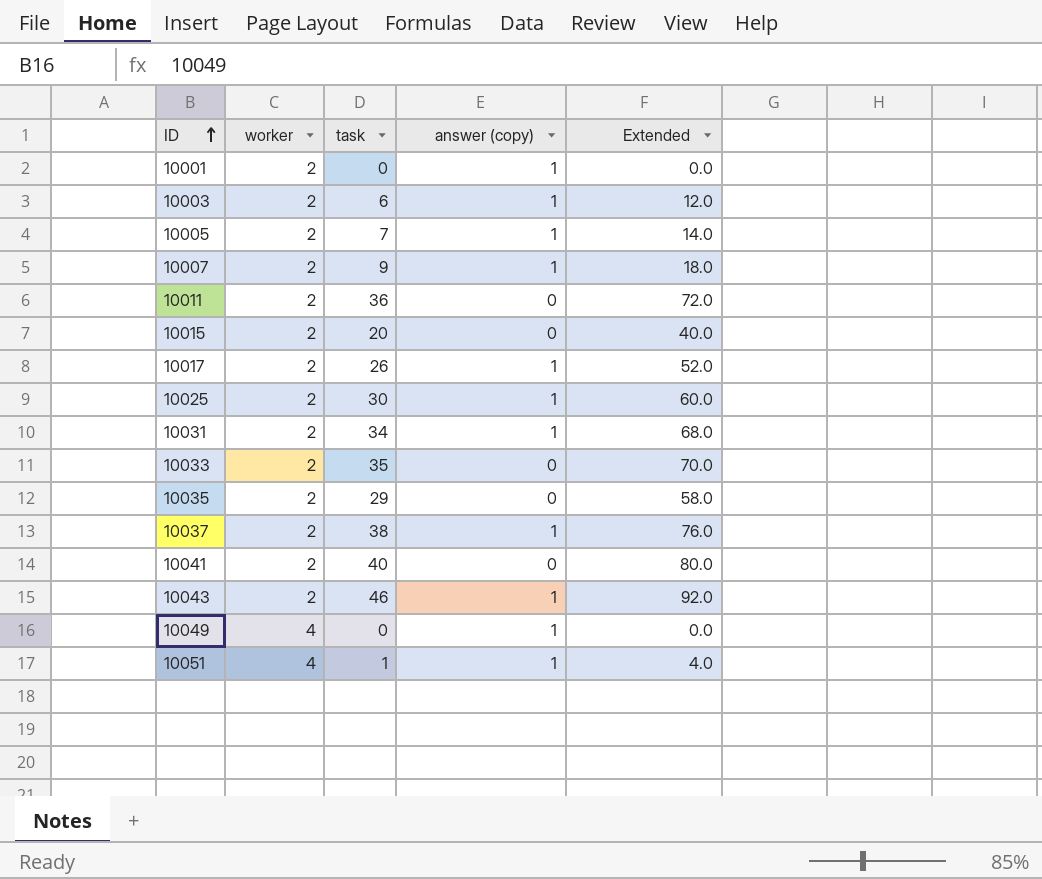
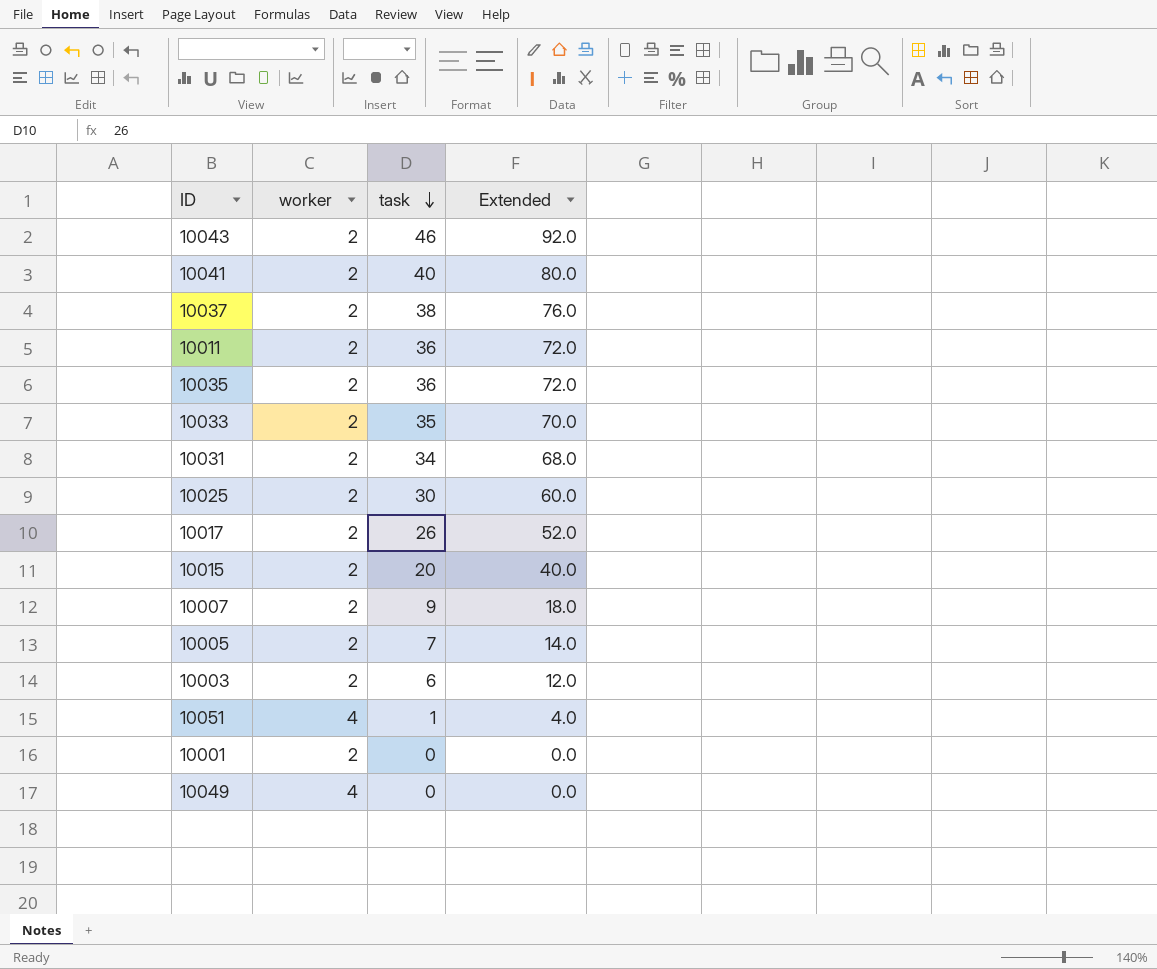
row order: ID ascending -> task descending
column answer (copy) | position: 4 -> none
10035 | task: 29 -> 36
10035 | Extended: 58.0 -> 72.0

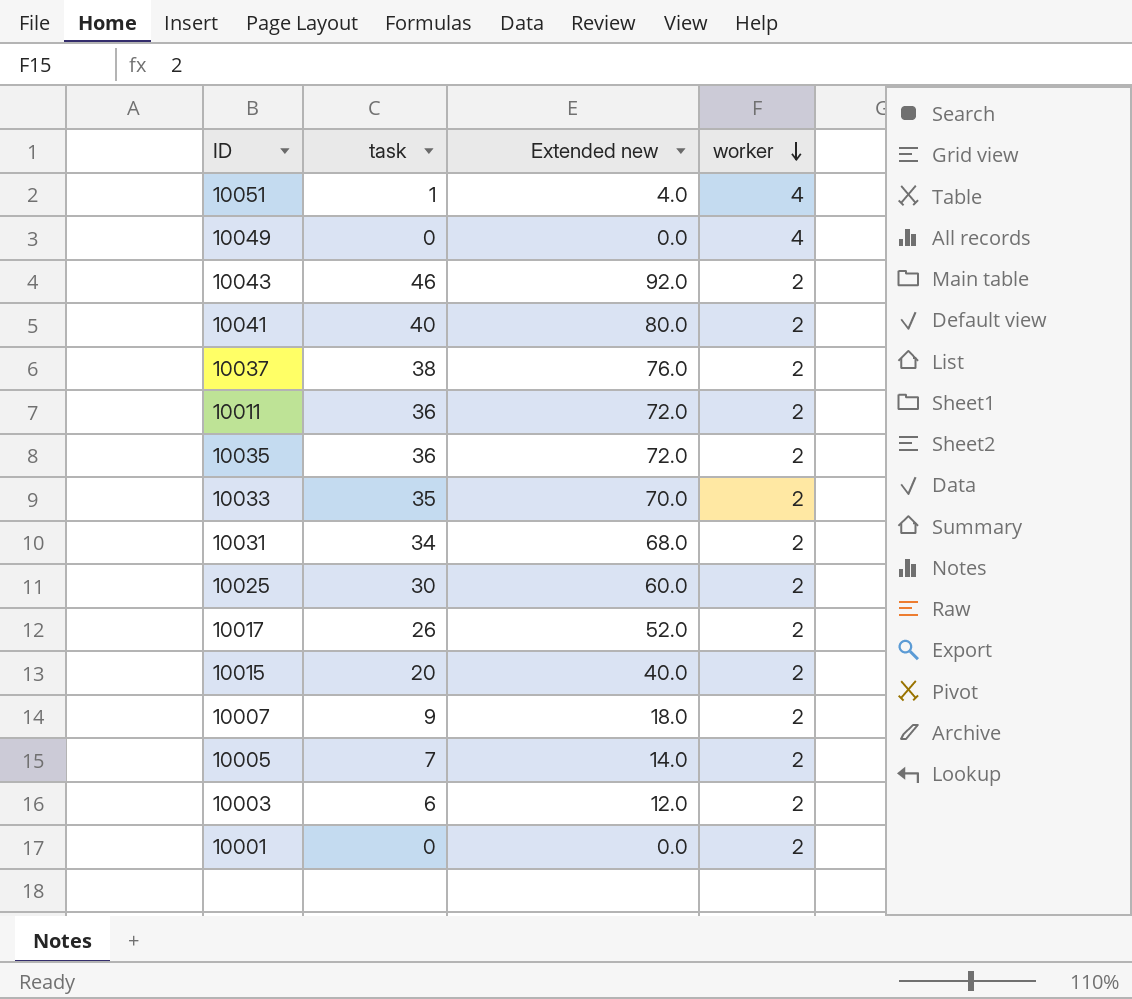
row order: task descending -> worker descending
column name: Extended -> Extended new
column worker | position: 2 -> 4

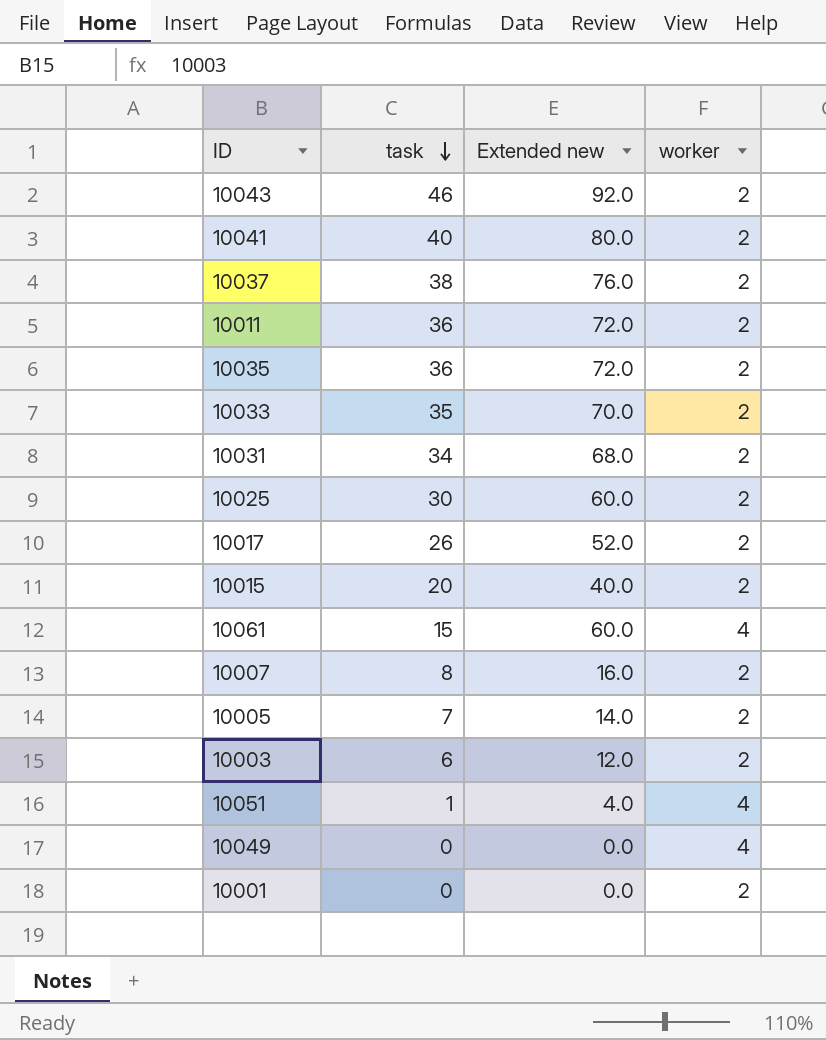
row order: worker descending -> task descending
row 10061: none -> 15 | 60.0 | 4
10007 | task: 9 -> 8
10007 | Extended new: 18.0 -> 16.0

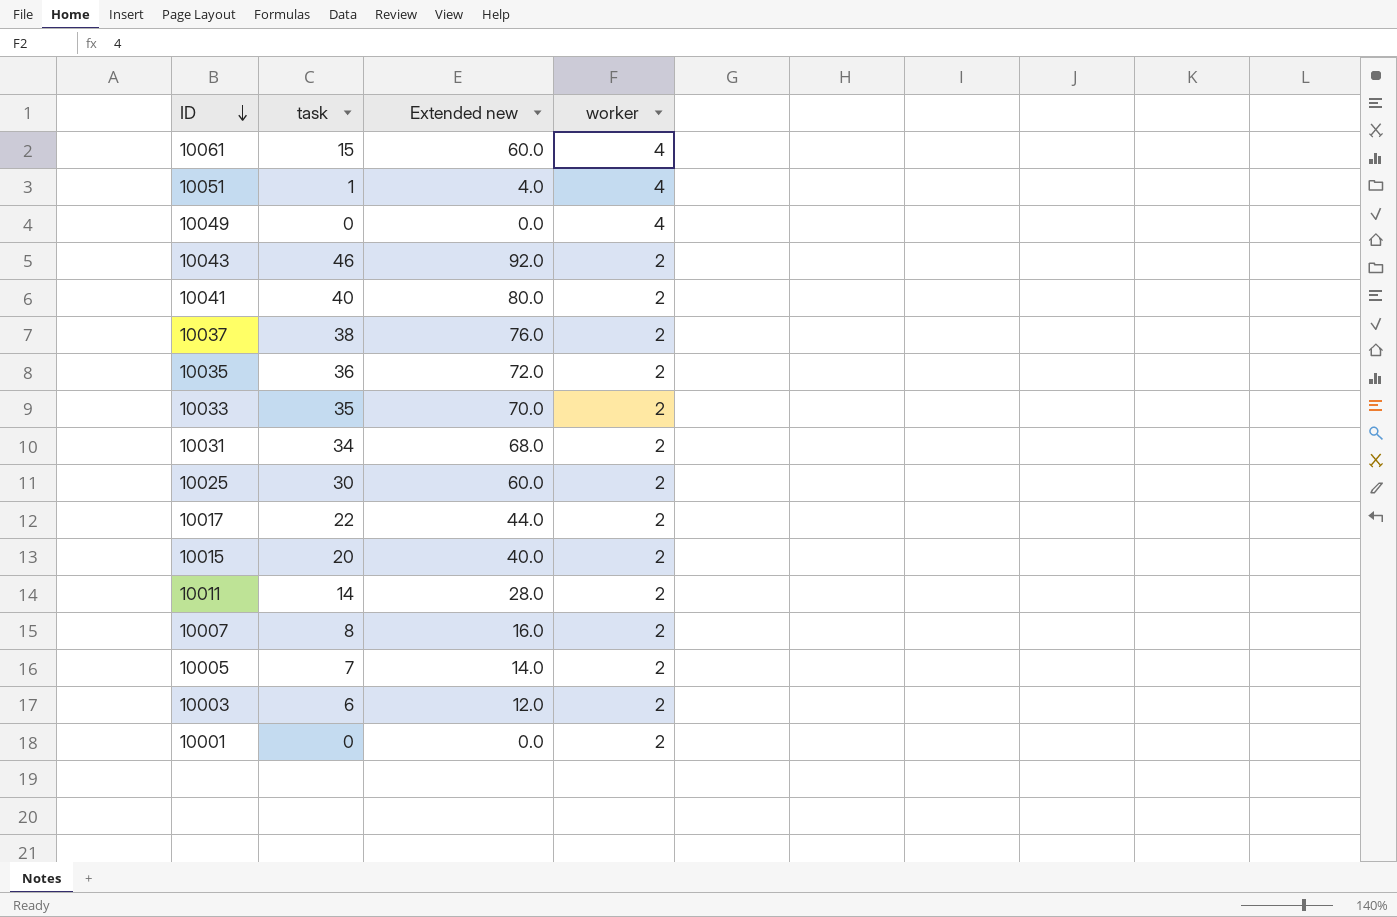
row order: task descending -> ID descending
10017 | task: 26 -> 22
10017 | Extended new: 52.0 -> 44.0
10011 | task: 36 -> 14
10011 | Extended new: 72.0 -> 28.0

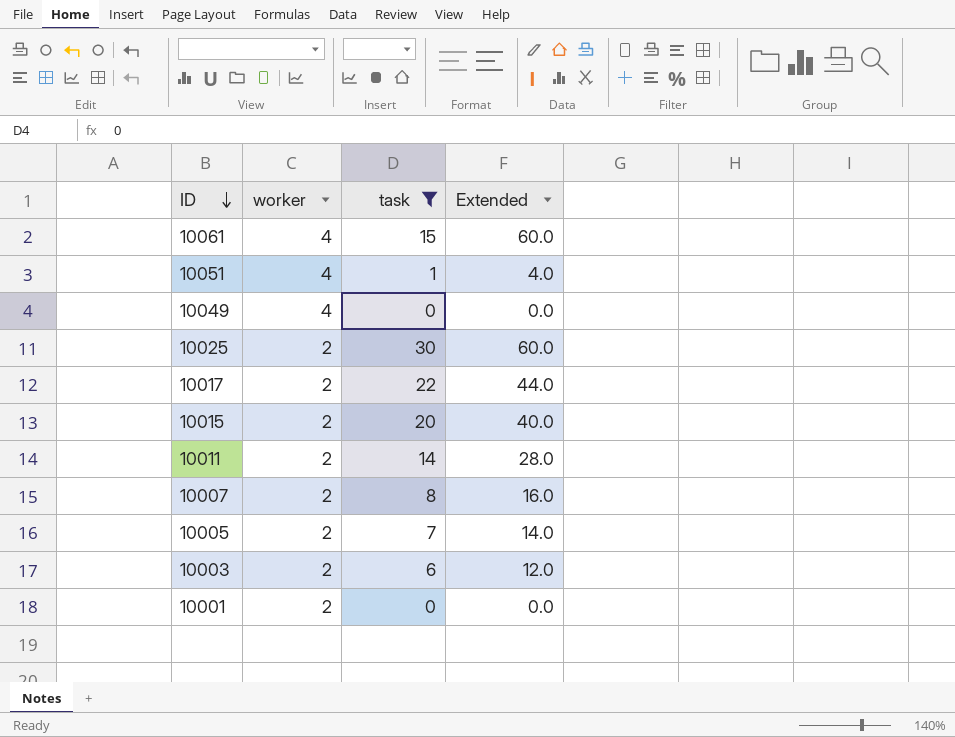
filter: none -> task <= 30
column worker | position: 4 -> 2
column name: Extended new -> Extended

